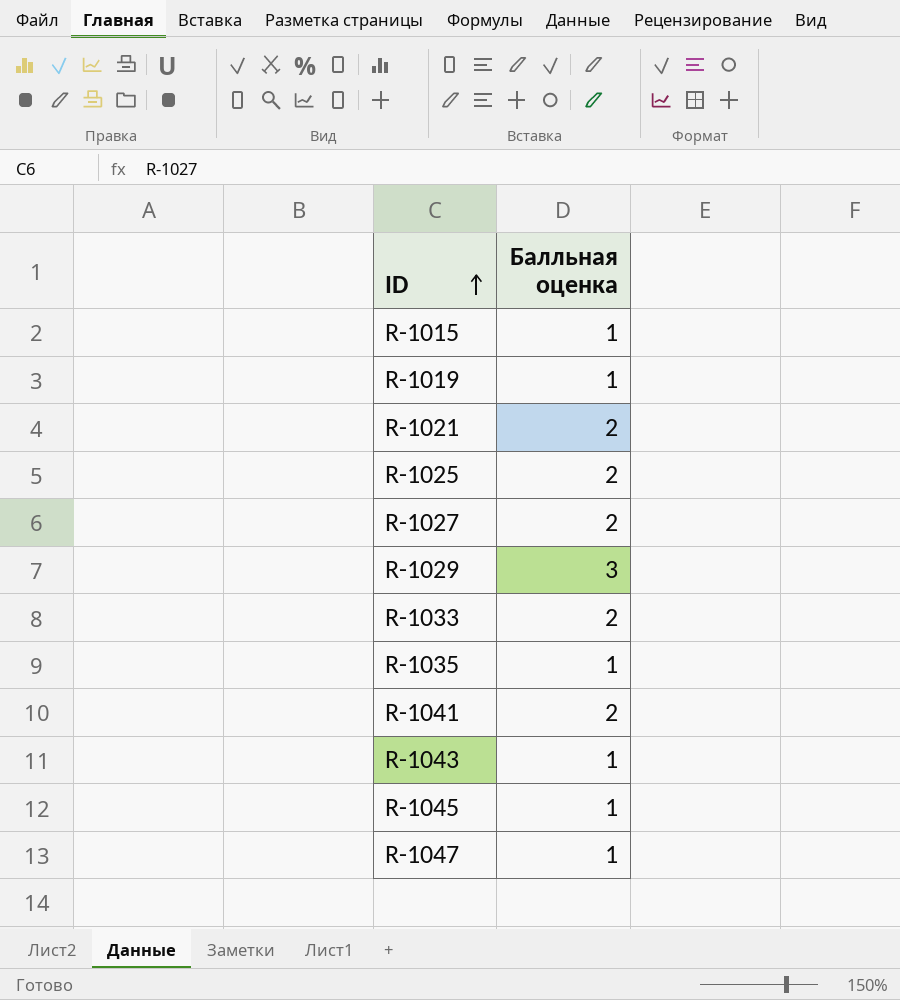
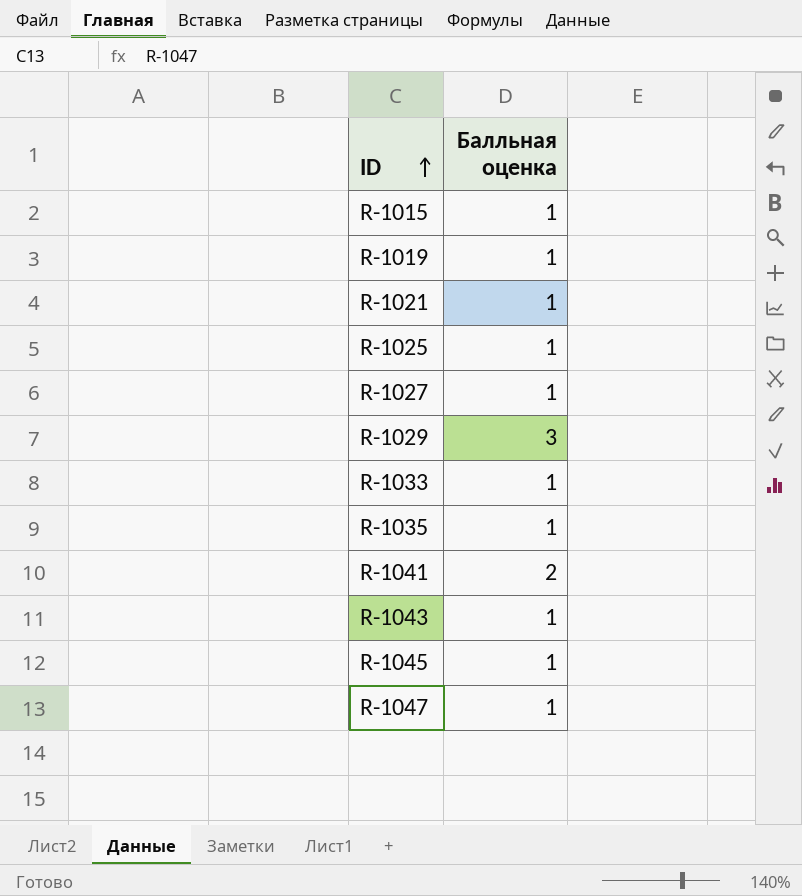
R-1021 | Балльная оценка: 2 -> 1
R-1025 | Балльная оценка: 2 -> 1
R-1027 | Балльная оценка: 2 -> 1
R-1033 | Балльная оценка: 2 -> 1

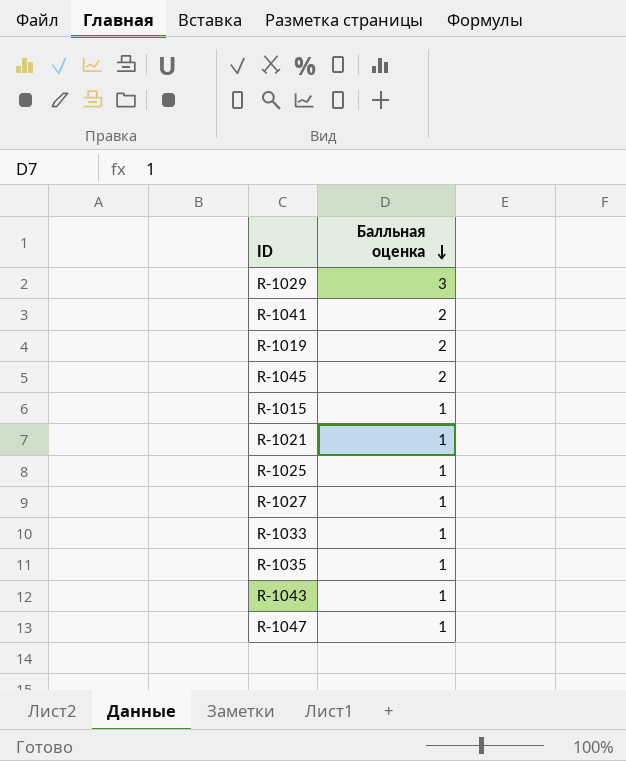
row order: ID ascending -> Балльная оценка descending
R-1019 | Балльная оценка: 1 -> 2
R-1045 | Балльная оценка: 1 -> 2

